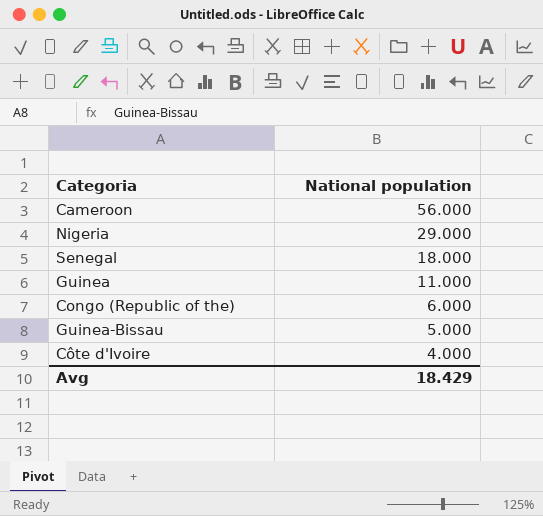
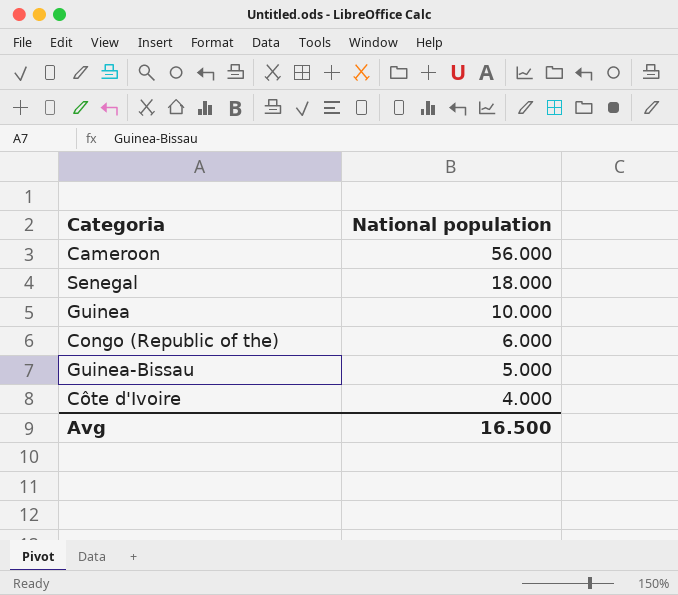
row Nigeria: 29.000 -> none
Guinea | National population: 11.000 -> 10.000
Avg | National population: 18.429 -> 16.500

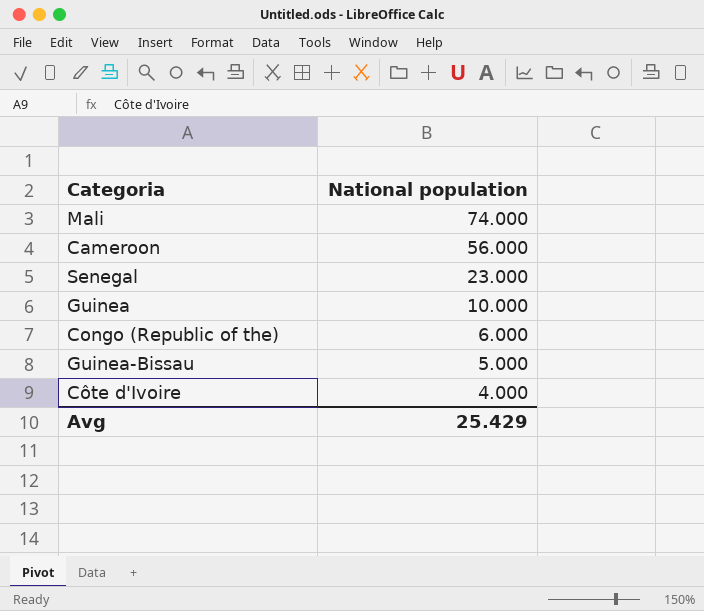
row Mali: none -> 74.000
Senegal | National population: 18.000 -> 23.000
Avg | National population: 16.500 -> 25.429

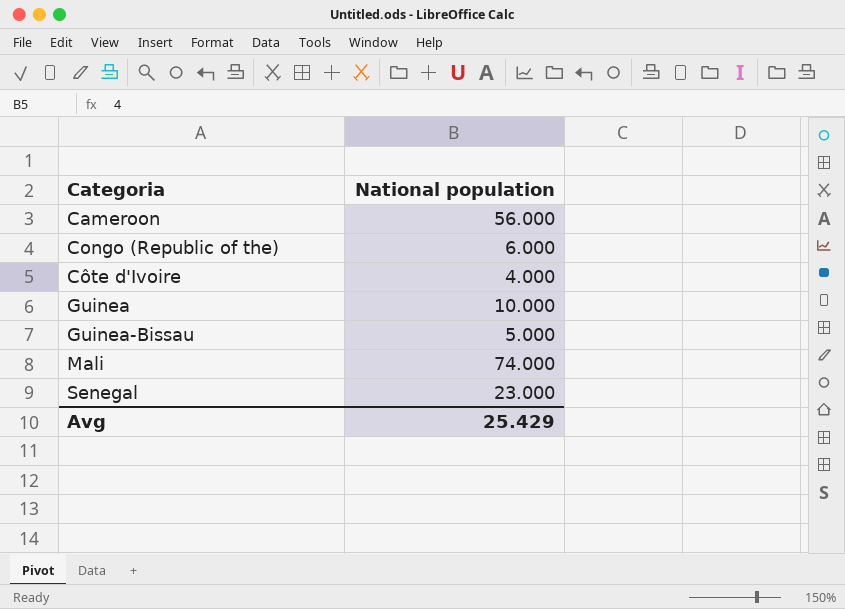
row order: National population descending -> Categoria ascending

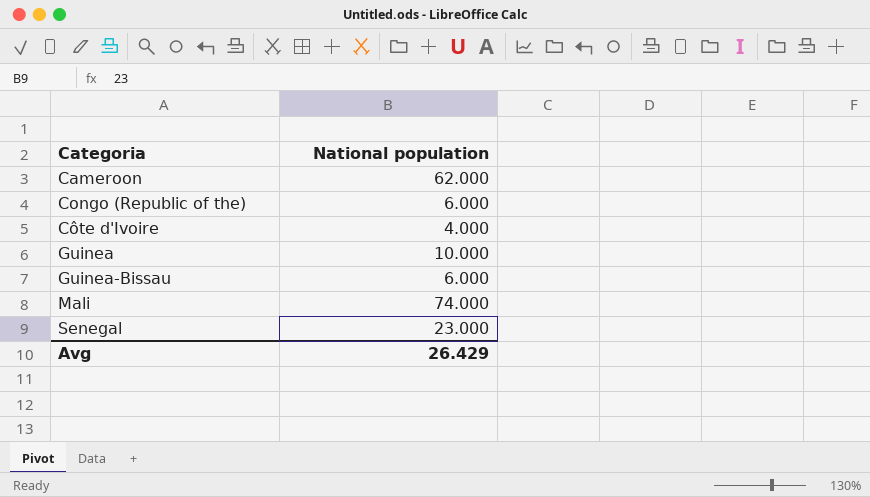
Cameroon | National population: 56.000 -> 62.000
Guinea-Bissau | National population: 5.000 -> 6.000
Avg | National population: 25.429 -> 26.429

